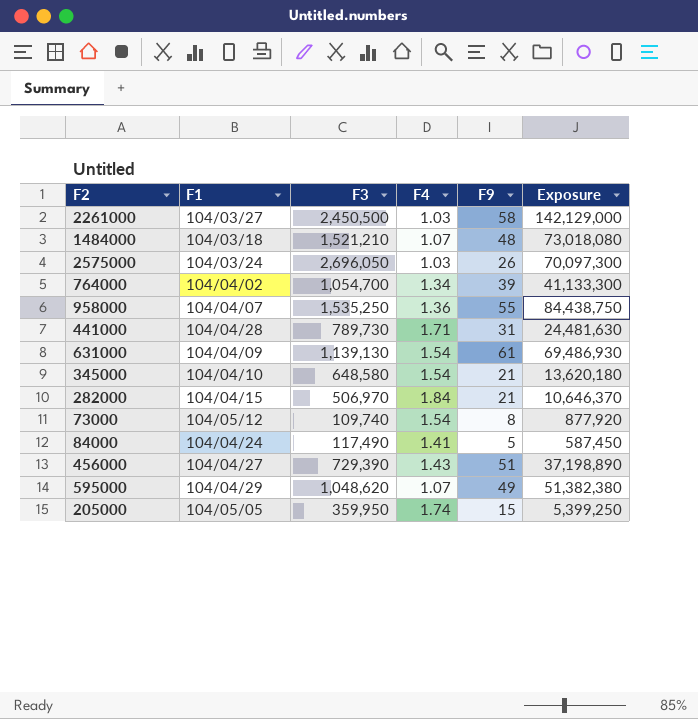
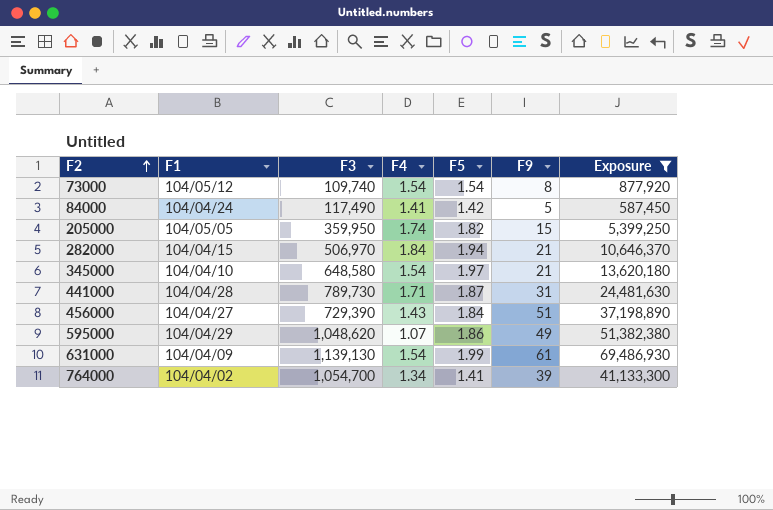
filter: none -> Exposure <= 69,486,930
row order: none -> F2 ascending
column F5 | position: none -> 5

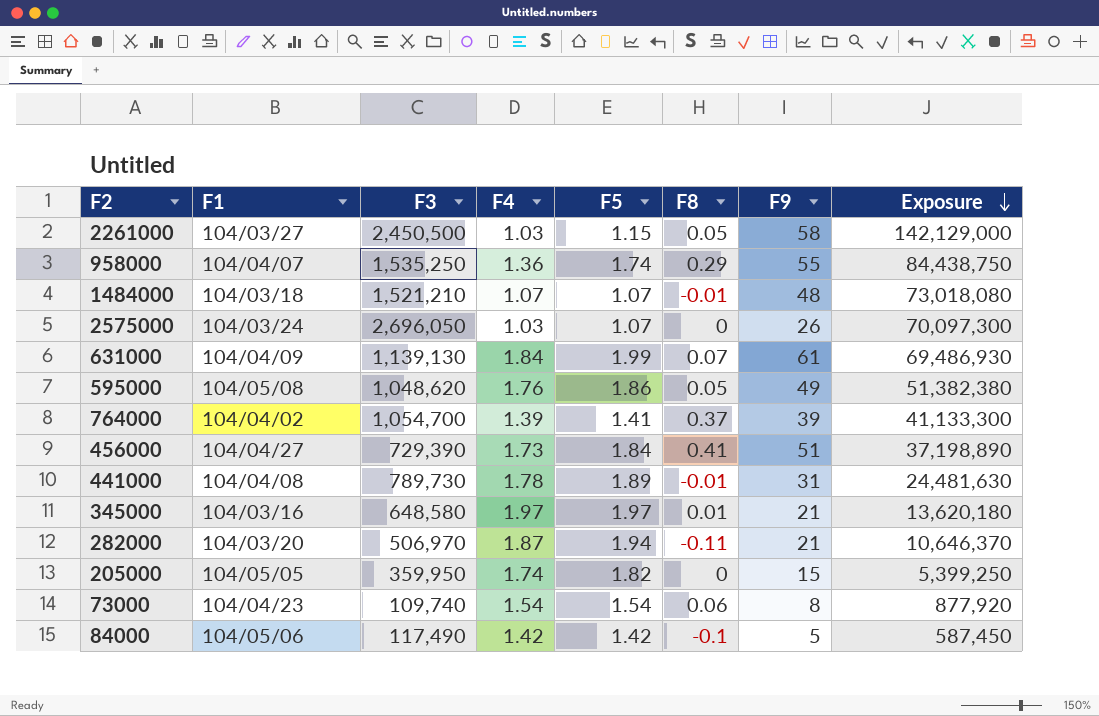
filter: Exposure <= 69,486,930 -> none
row order: F2 ascending -> Exposure descending
column F8 | position: none -> 6
631000 | F4: 1.54 -> 1.84
595000 | F1: 104/04/29 -> 104/05/08
595000 | F4: 1.07 -> 1.76
764000 | F4: 1.34 -> 1.39
456000 | F4: 1.43 -> 1.73
441000 | F1: 104/04/28 -> 104/04/08
441000 | F4: 1.71 -> 1.78
441000 | F5: 1.87 -> 1.89
345000 | F1: 104/04/10 -> 104/03/16
345000 | F4: 1.54 -> 1.97
282000 | F1: 104/04/15 -> 104/03/20
282000 | F4: 1.84 -> 1.87
73000 | F1: 104/05/12 -> 104/04/23
84000 | F1: 104/04/24 -> 104/05/06
84000 | F4: 1.41 -> 1.42

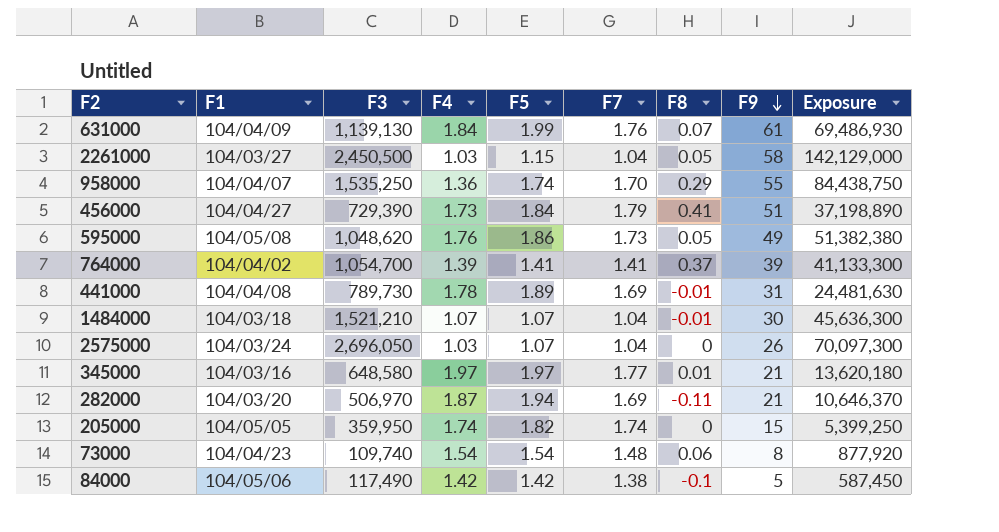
row order: Exposure descending -> F9 descending
column F7 | position: none -> 6
1484000 | F9: 48 -> 30
1484000 | Exposure: 73,018,080 -> 45,636,300

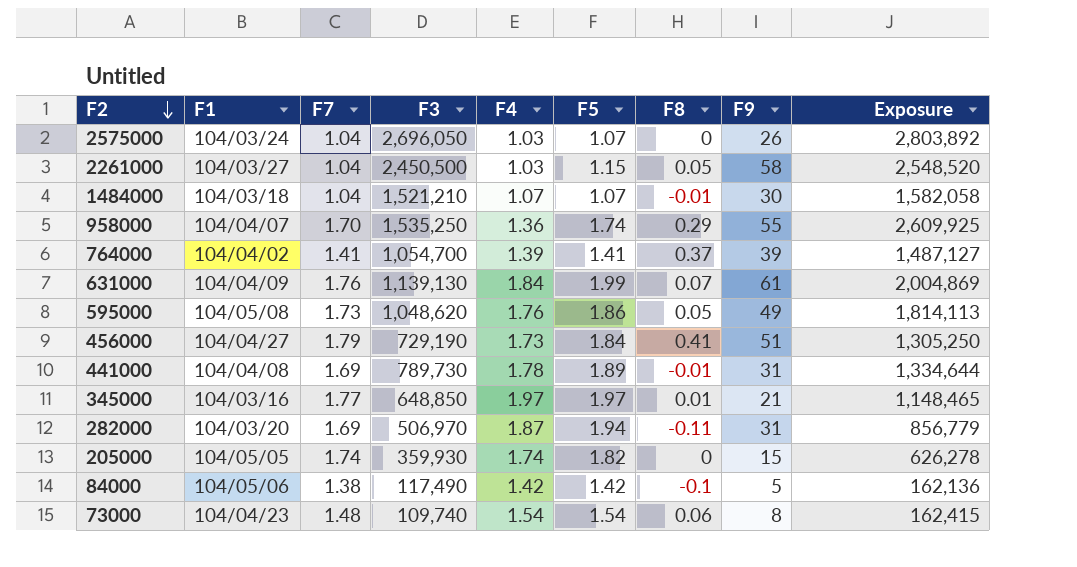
row order: F9 descending -> F2 descending
column F7 | position: 6 -> 3
column Exposure | formula: [F3] * [F9] -> [F7] * [F3]
456000 | F3: 729,390 -> 729,190
345000 | F3: 648,580 -> 648,850
282000 | F9: 21 -> 31
205000 | F3: 359,950 -> 359,930

